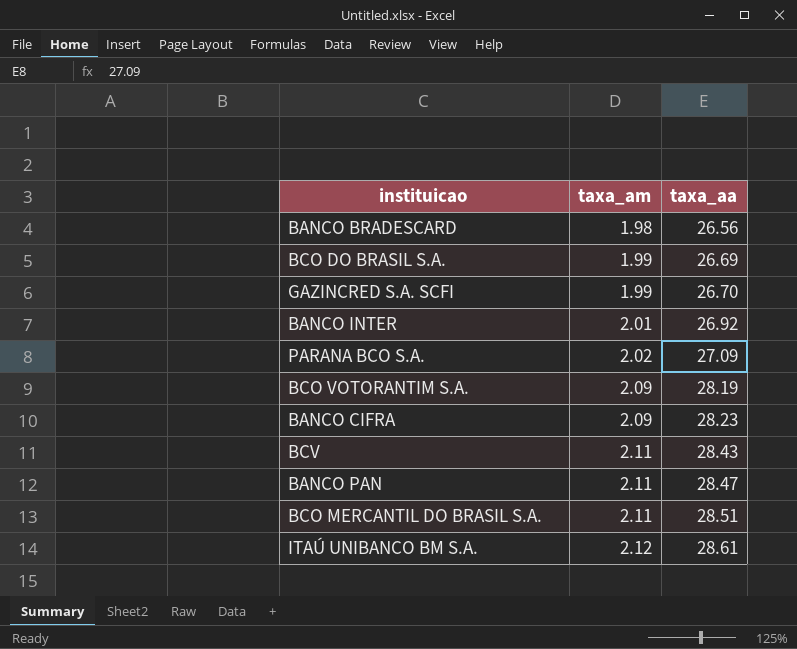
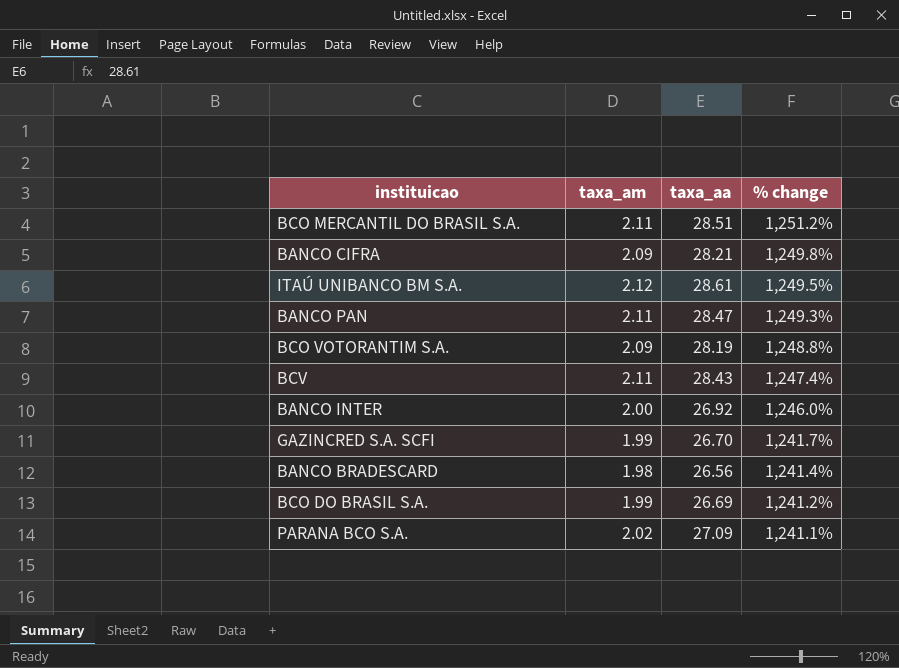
row order: taxa_am ascending -> % change descending
column % change | formula: none -> ([taxa_aa] - [taxa_am]) / [taxa_am]
BANCO CIFRA | taxa_aa: 28.23 -> 28.21
BANCO INTER | taxa_am: 2.01 -> 2.00

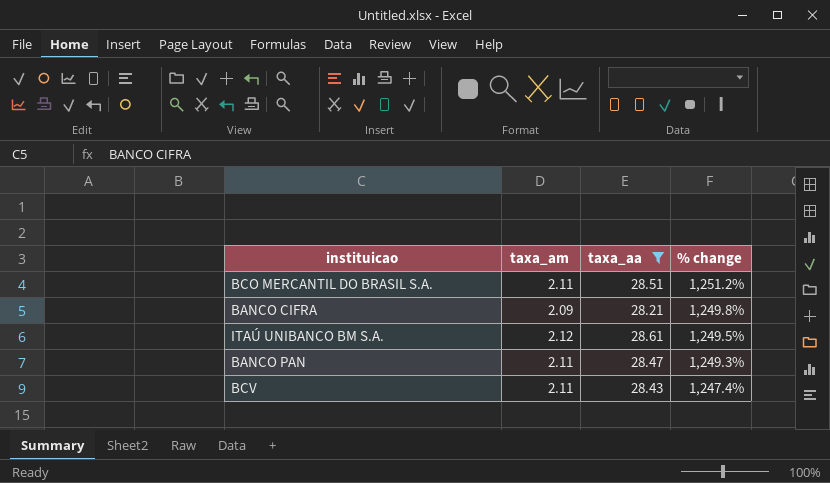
filter: none -> taxa_aa >= 28.21

